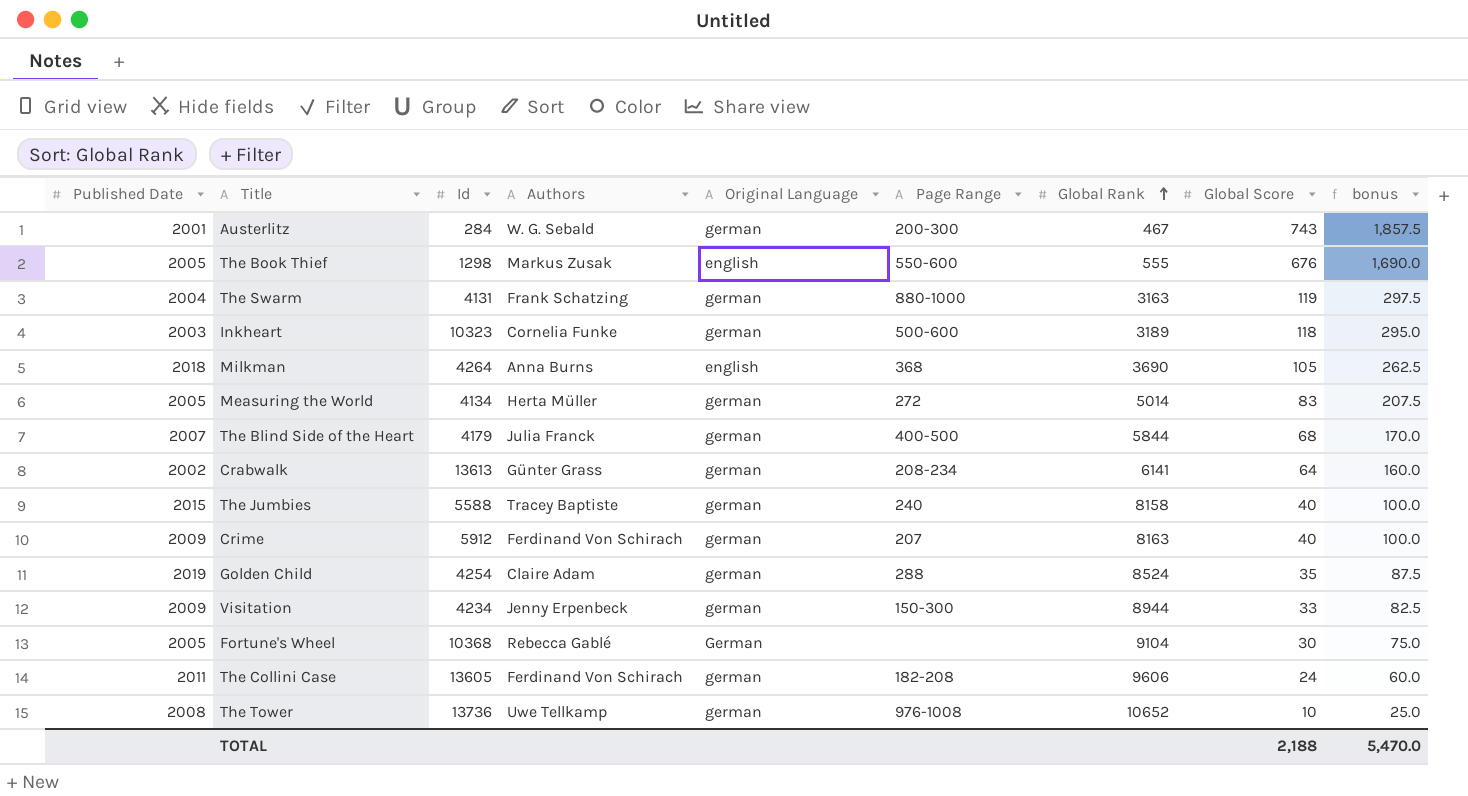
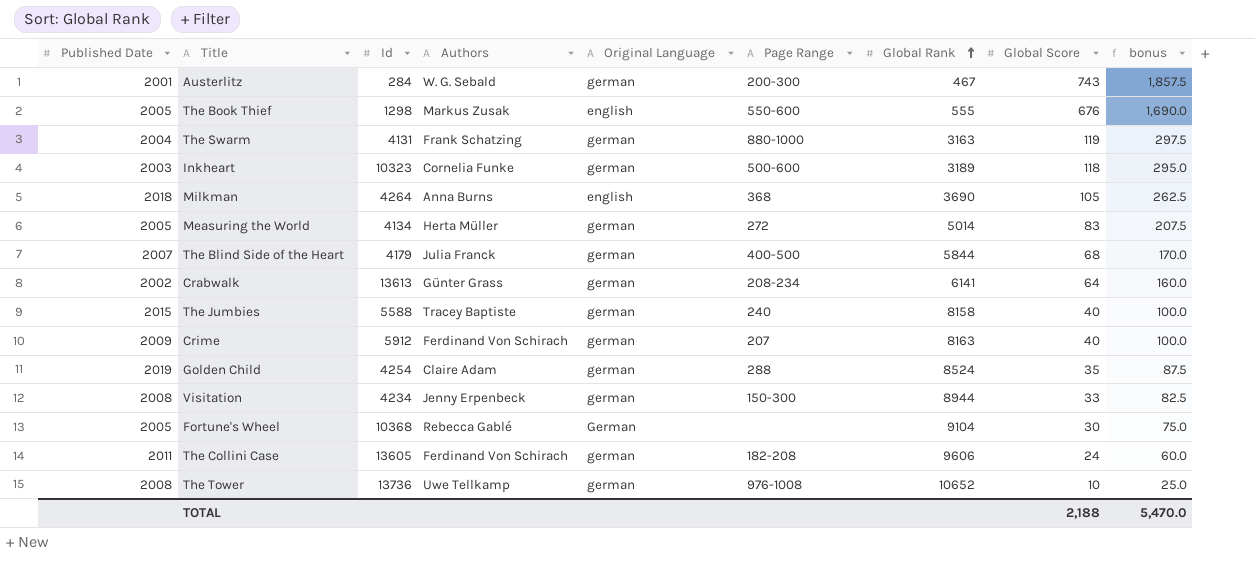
Visitation | Published Date: 2009 -> 2008

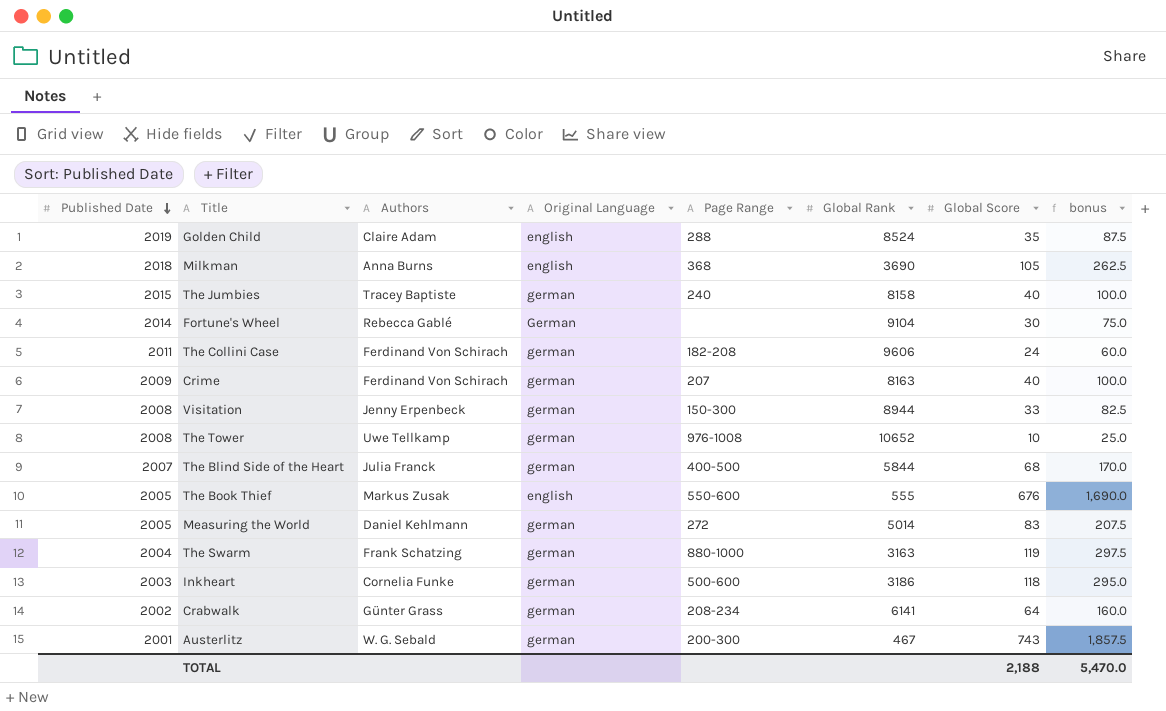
row order: Global Rank ascending -> Published Date descending
column Id | position: 3 -> none
Golden Child | Original Language: german -> english
Fortune's Wheel | Published Date: 2005 -> 2014
Measuring the World | Authors: Herta Müller -> Daniel Kehlmann
Inkheart | Global Rank: 3189 -> 3186

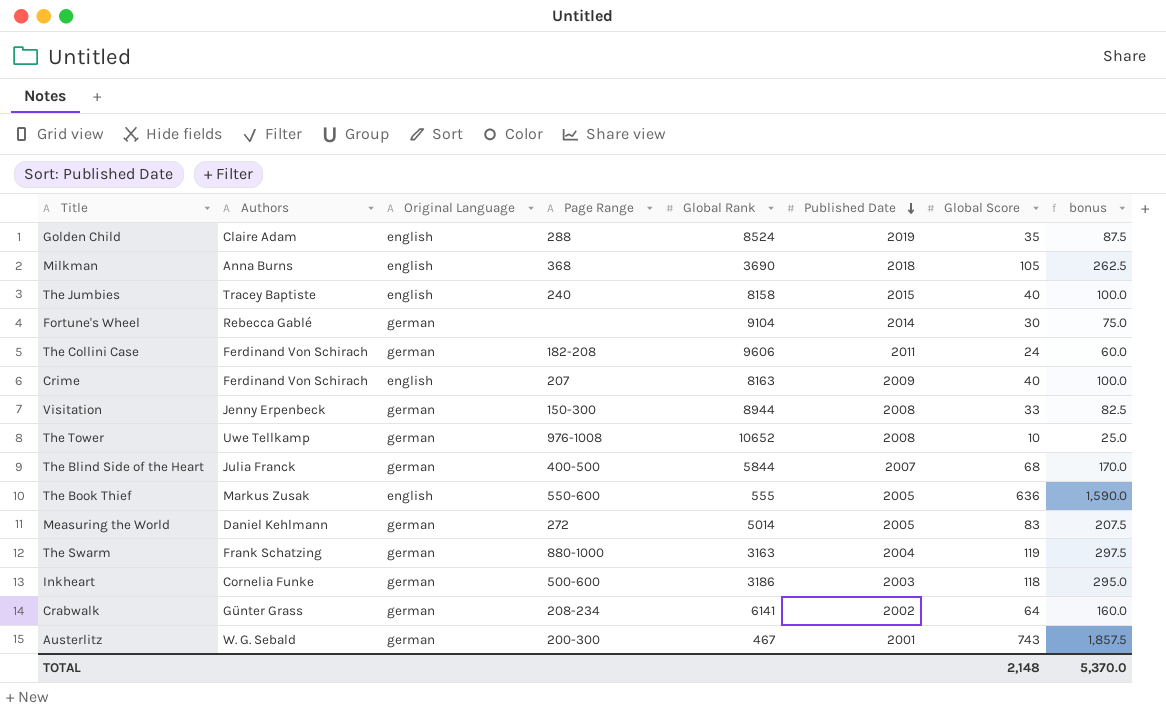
column Published Date | position: 1 -> 6
The Jumbies | Original Language: german -> english
Fortune's Wheel | Original Language: German -> german
Crime | Original Language: german -> english
The Book Thief | Global Score: 676 -> 636
The Book Thief | bonus: 1,690.0 -> 1,590.0
TOTAL | Global Score: 2,188 -> 2,148
TOTAL | bonus: 5,470.0 -> 5,370.0

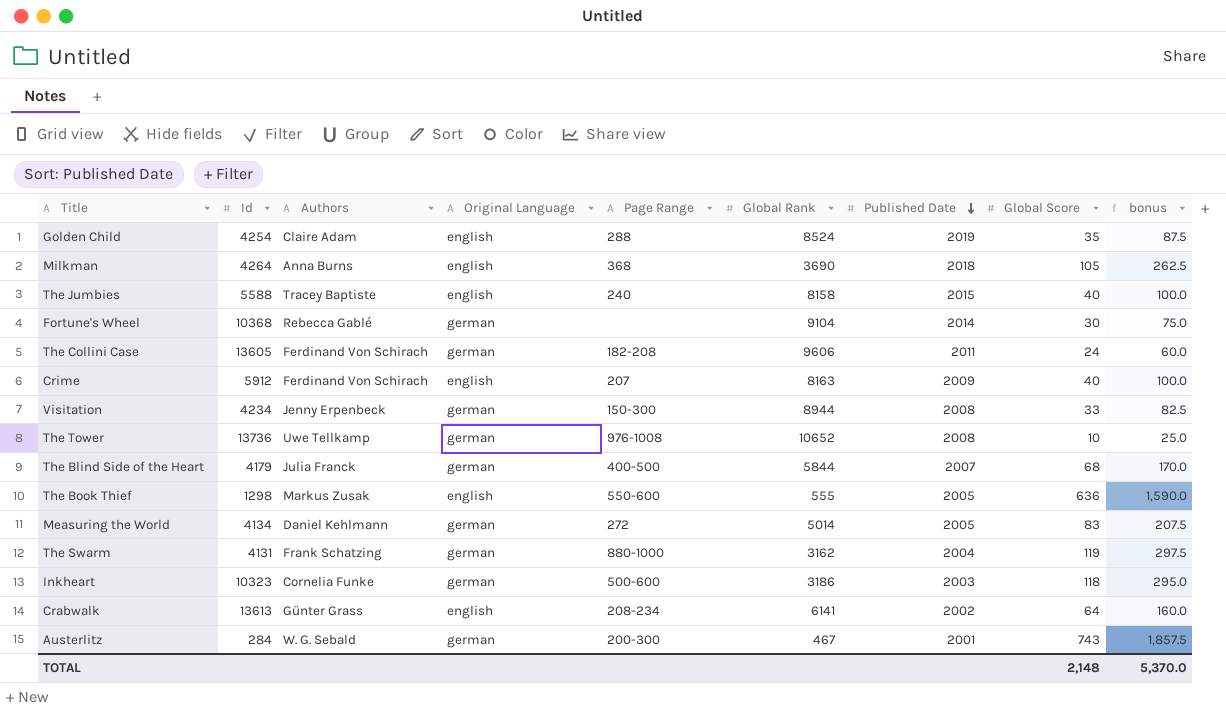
column Id | position: none -> 2
The Swarm | Global Rank: 3163 -> 3162
Crabwalk | Original Language: german -> english

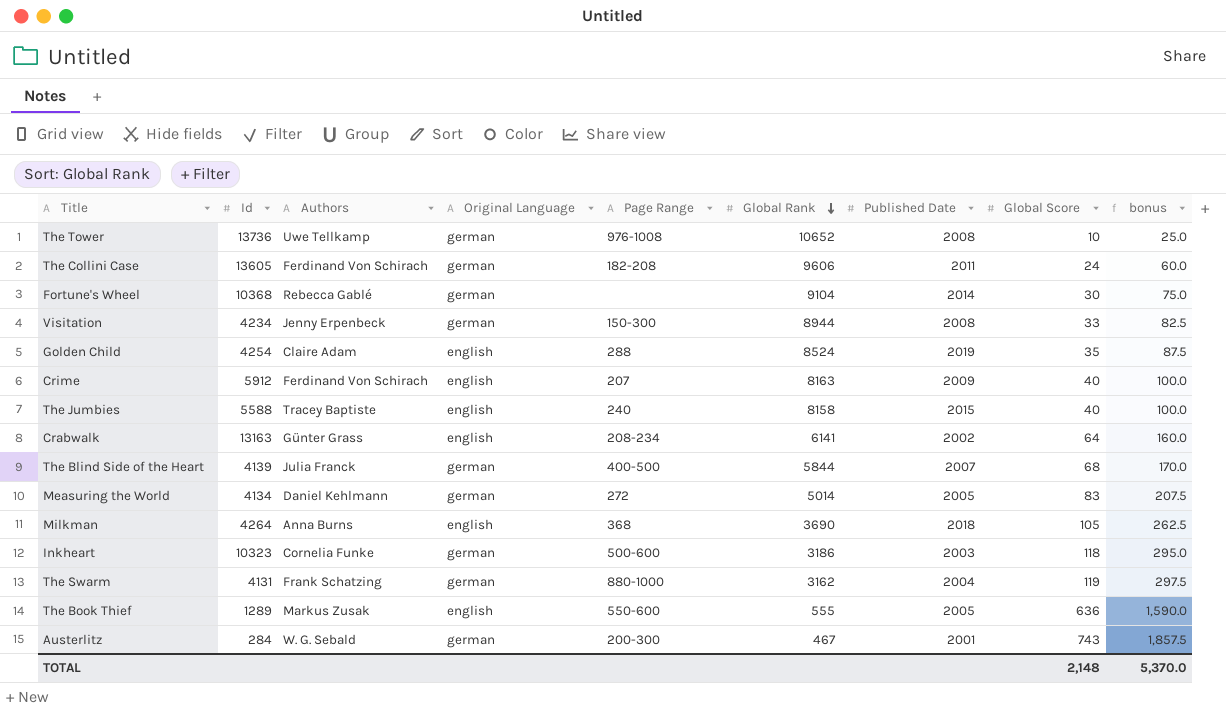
row order: Published Date descending -> Global Rank descending
Crabwalk | Id: 13613 -> 13163
The Blind Side of the Heart | Id: 4179 -> 4139
The Book Thief | Id: 1298 -> 1289

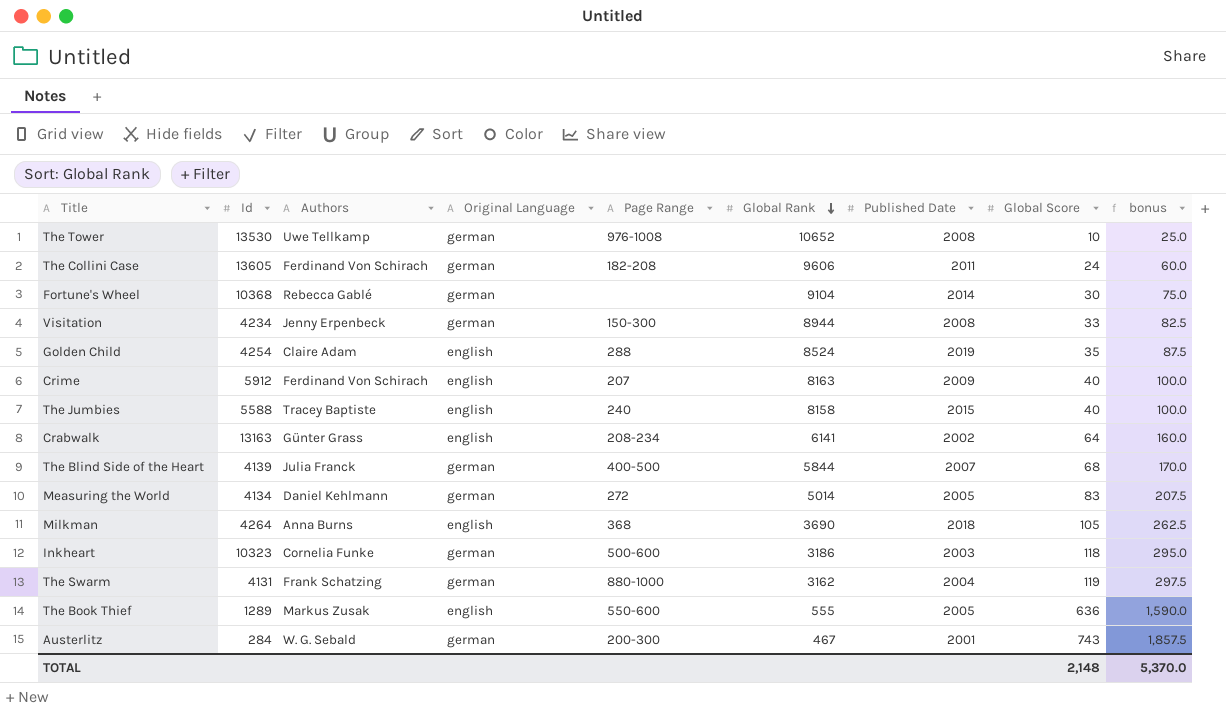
The Tower | Id: 13736 -> 13530

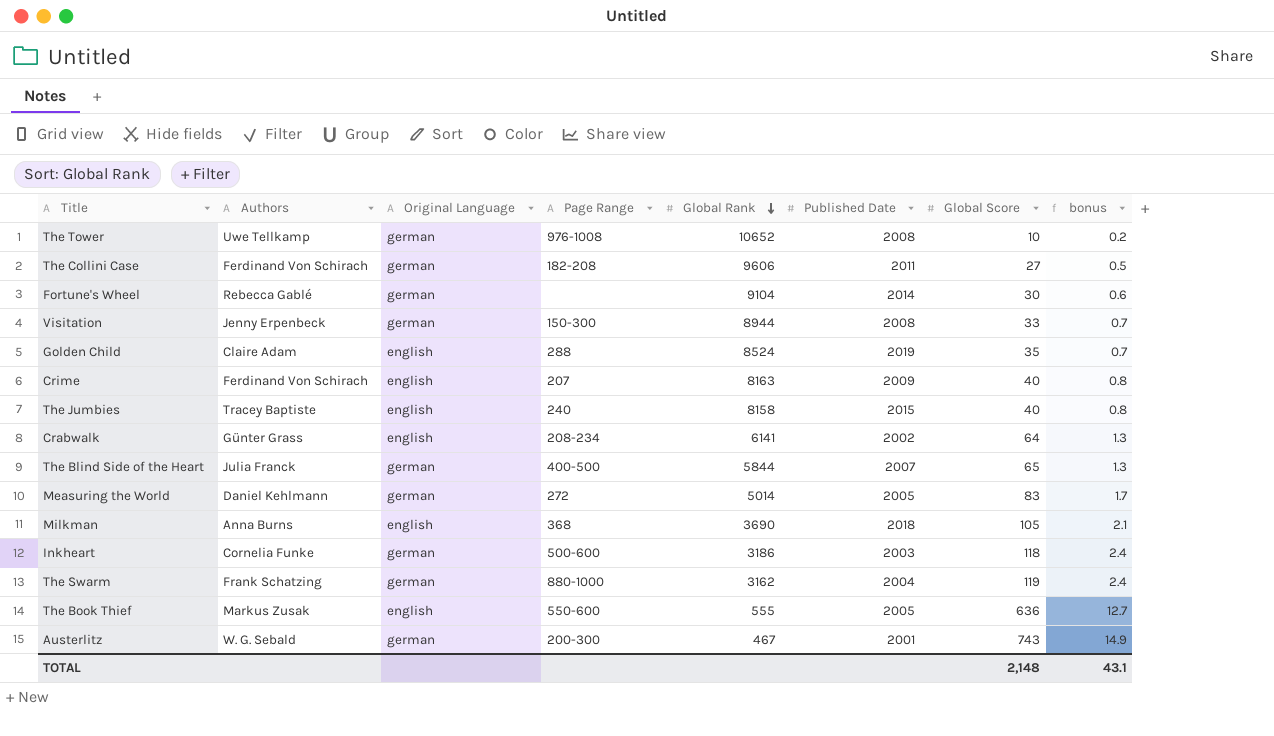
column Id | position: 2 -> none
column bonus | formula: [Global Score] * 2.5 -> [Global Score] * 0.02
The Collini Case | Global Score: 24 -> 27
The Blind Side of the Heart | Global Score: 68 -> 65
TOTAL | bonus: 5,370.0 -> 43.1

